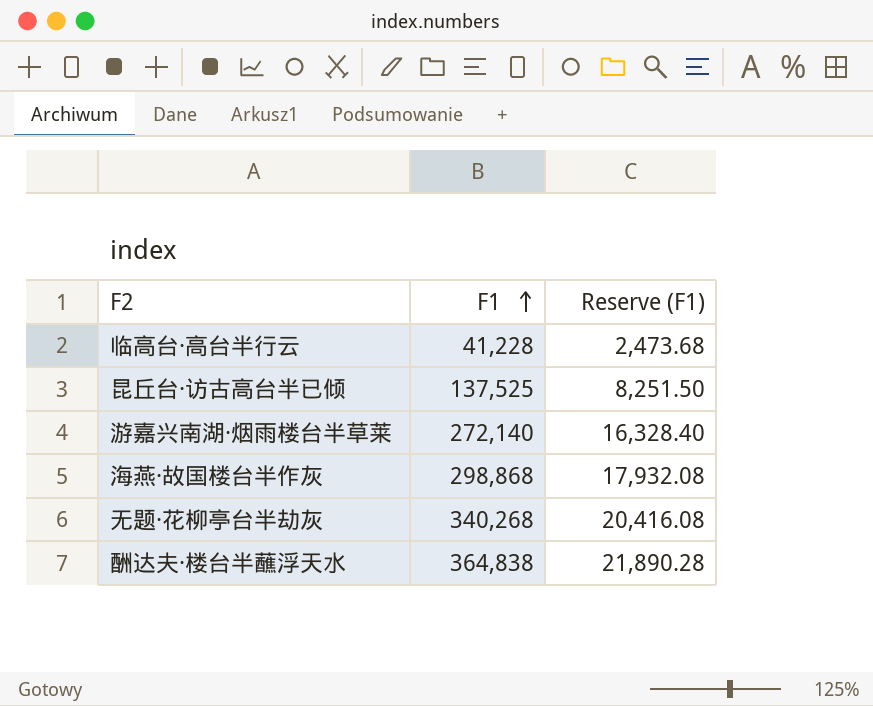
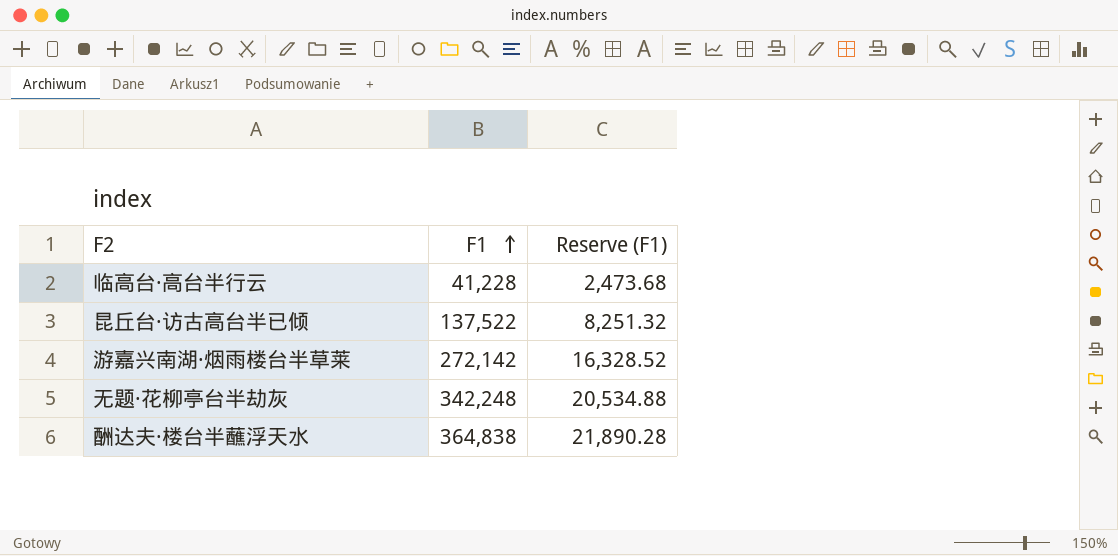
row 海燕·故国楼台半作灰: 298,868 | 17,932.08 -> none
昆丘台·访古高台半已倾 | F1: 137,525 -> 137,522
昆丘台·访古高台半已倾 | Reserve (F1): 8,251.50 -> 8,251.32
游嘉兴南湖·烟雨楼台半草莱 | F1: 272,140 -> 272,142
游嘉兴南湖·烟雨楼台半草莱 | Reserve (F1): 16,328.40 -> 16,328.52
无题·花柳亭台半劫灰 | F1: 340,268 -> 342,248
无题·花柳亭台半劫灰 | Reserve (F1): 20,416.08 -> 20,534.88

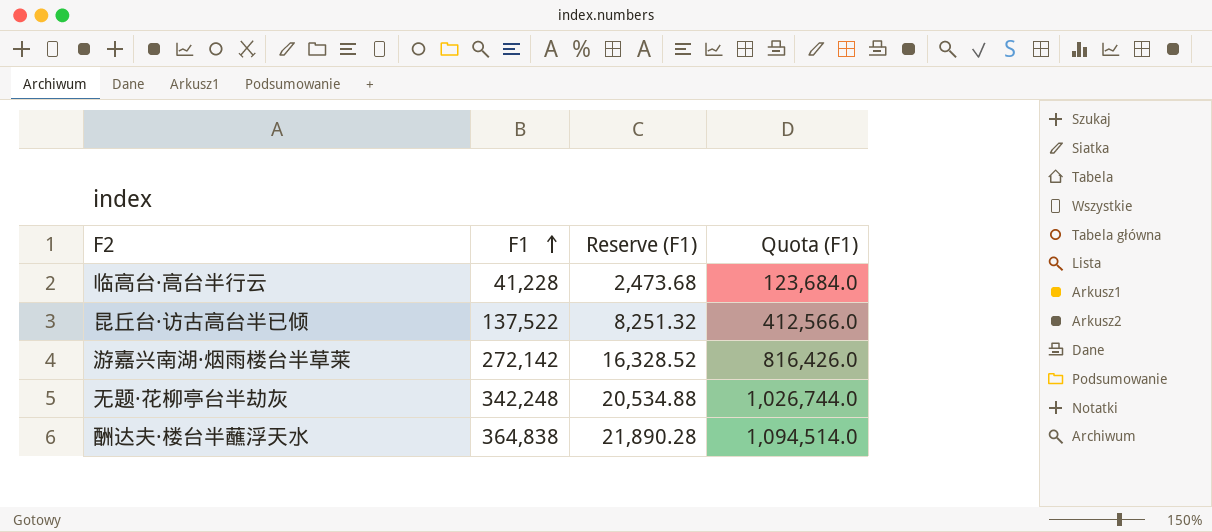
column Quota (F1) | formula: none -> [F1] * 3

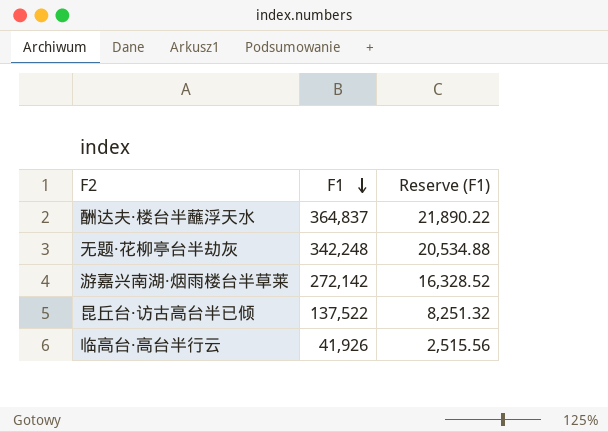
row order: F1 ascending -> F1 descending
column Quota (F1) | formula: [F1] * 3 -> none
酬达夫·楼台半蘸浮天水 | F1: 364,838 -> 364,837
酬达夫·楼台半蘸浮天水 | Reserve (F1): 21,890.28 -> 21,890.22
临高台·高台半行云 | F1: 41,228 -> 41,926
临高台·高台半行云 | Reserve (F1): 2,473.68 -> 2,515.56

